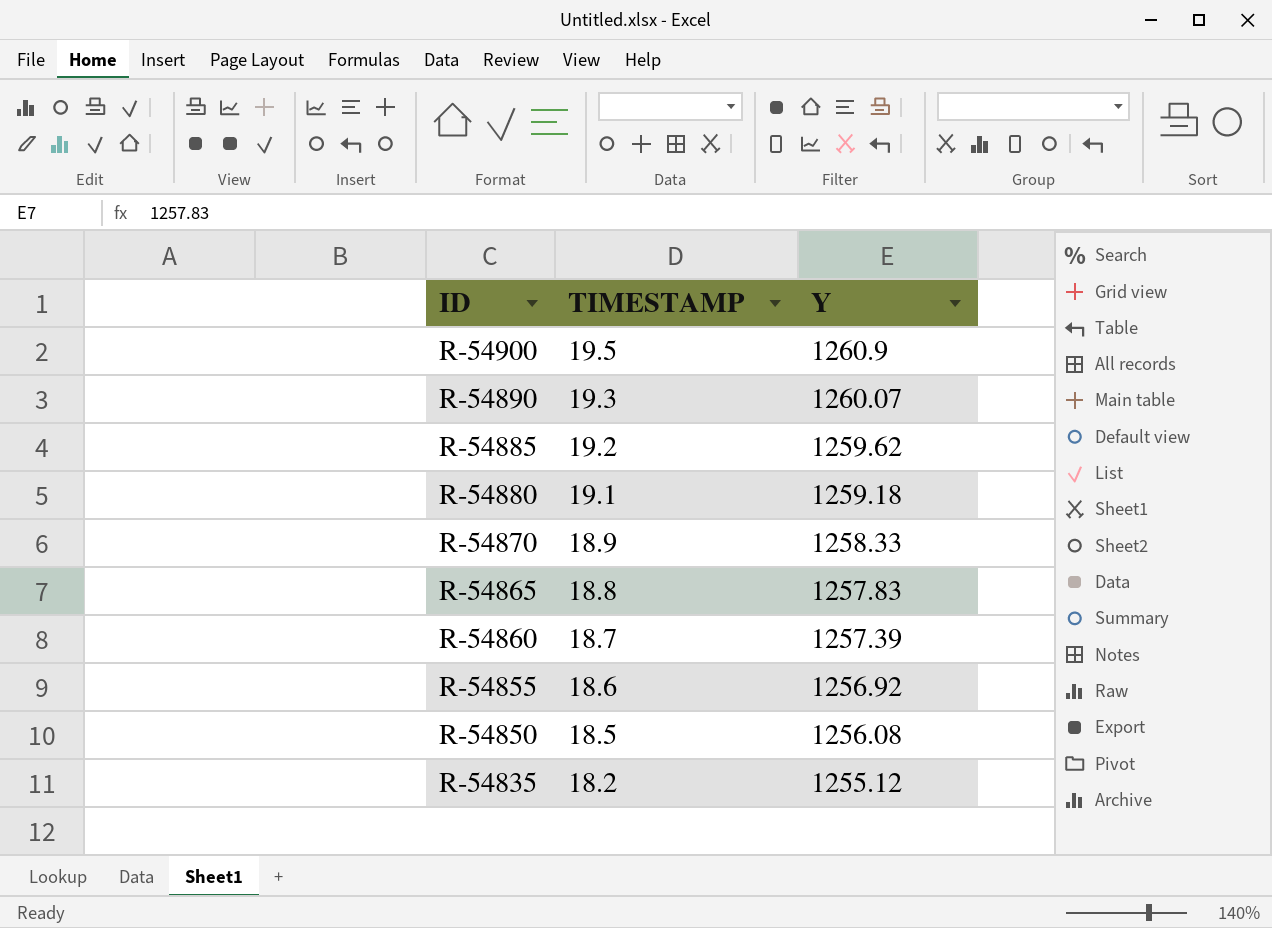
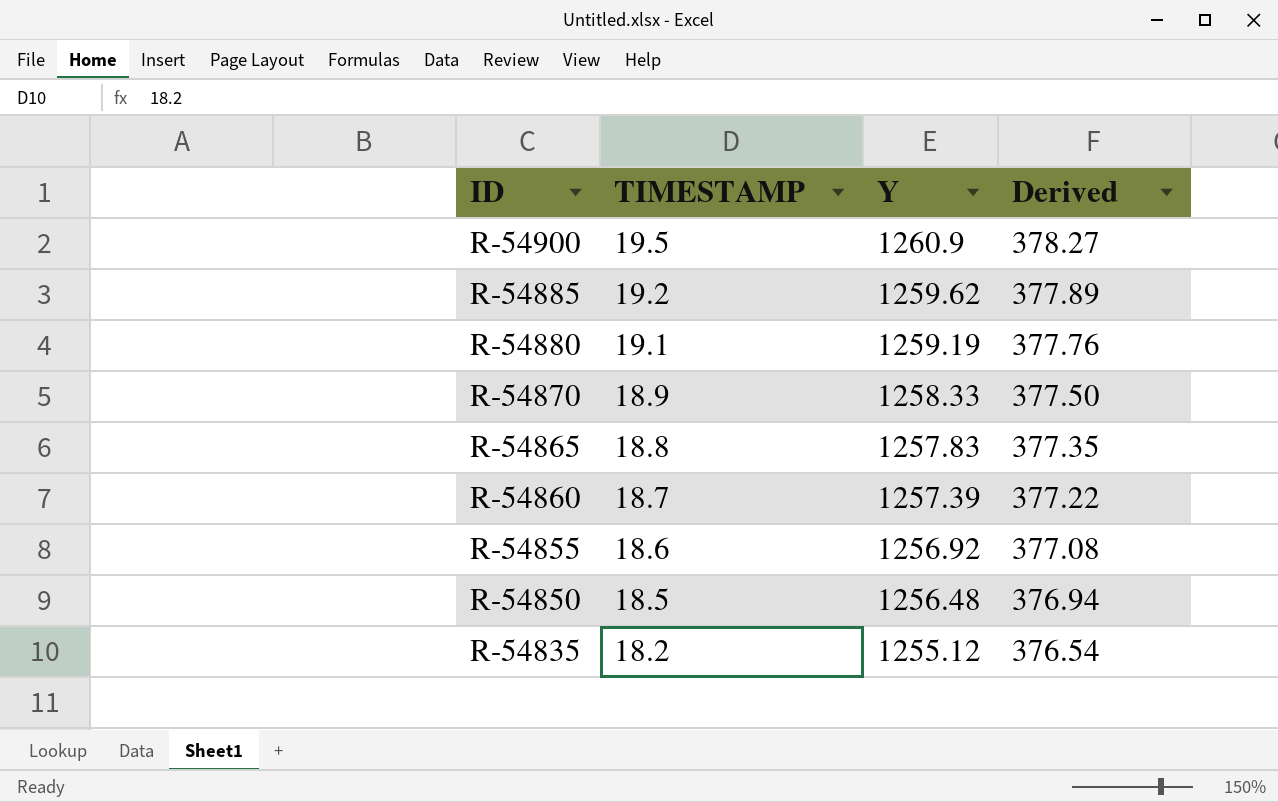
column Derived | formula: none -> [Y] * 0.3
row R-54890: 19.3 | 1260.07 -> none
R-54880 | Y: 1259.18 -> 1259.19
R-54850 | Y: 1256.08 -> 1256.48

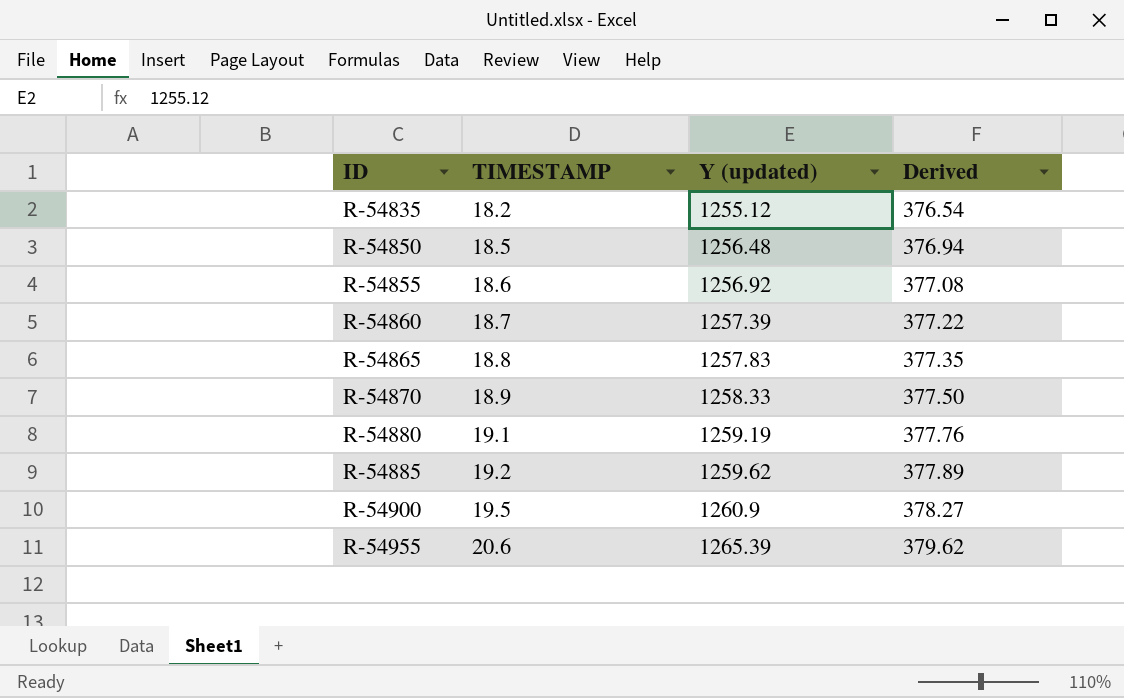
row order: ID descending -> ID ascending
column name: Y -> Y (updated)
row R-54955: none -> 20.6 | 1265.39 | 379.62

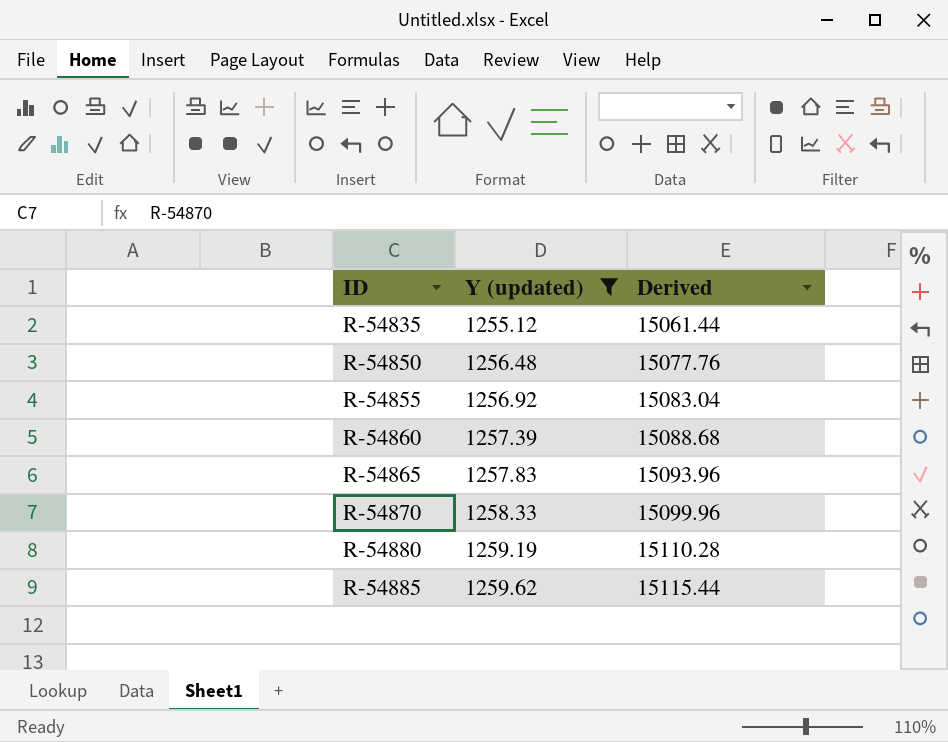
filter: none -> Y (updated) <= 1259.62
column TIMESTAMP | position: 2 -> none
column Derived | formula: [Y (updated)] * 0.3 -> [Y (updated)] * 12

